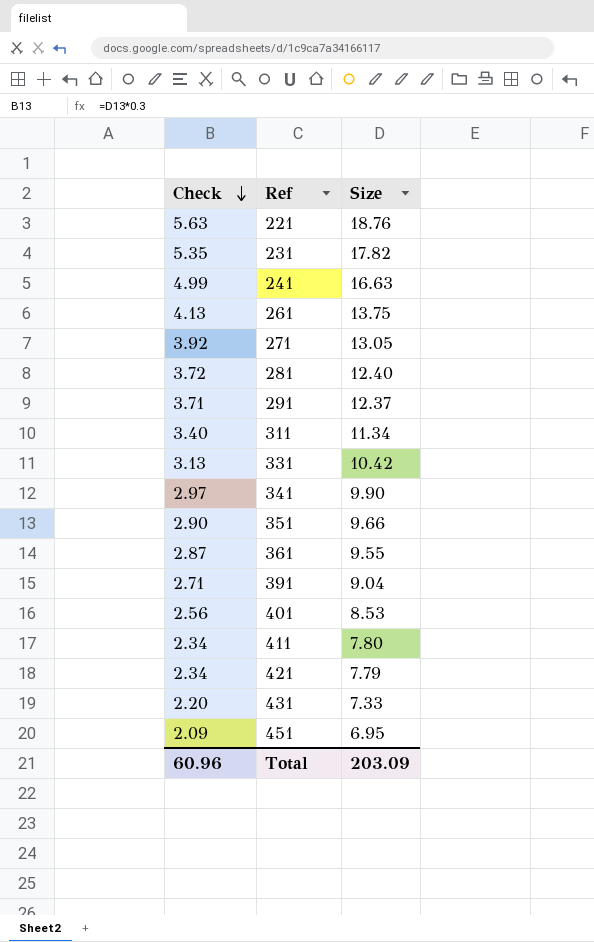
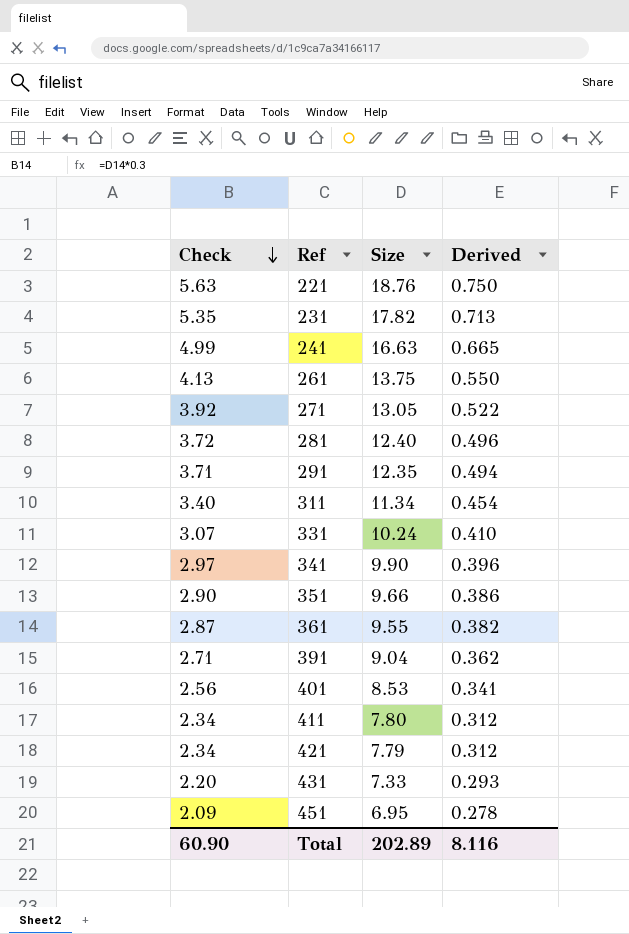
column Derived | formula: none -> [Size] * 0.04
291 | Size: 12.37 -> 12.35
331 | Check: 3.13 -> 3.07
331 | Size: 10.42 -> 10.24
Total | Check: 60.96 -> 60.90
Total | Size: 203.09 -> 202.89

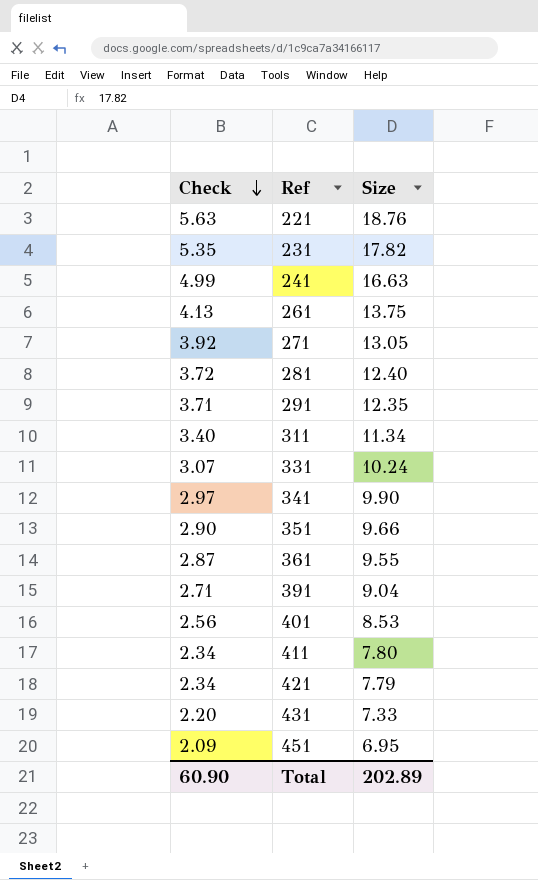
column Derived | formula: [Size] * 0.04 -> none

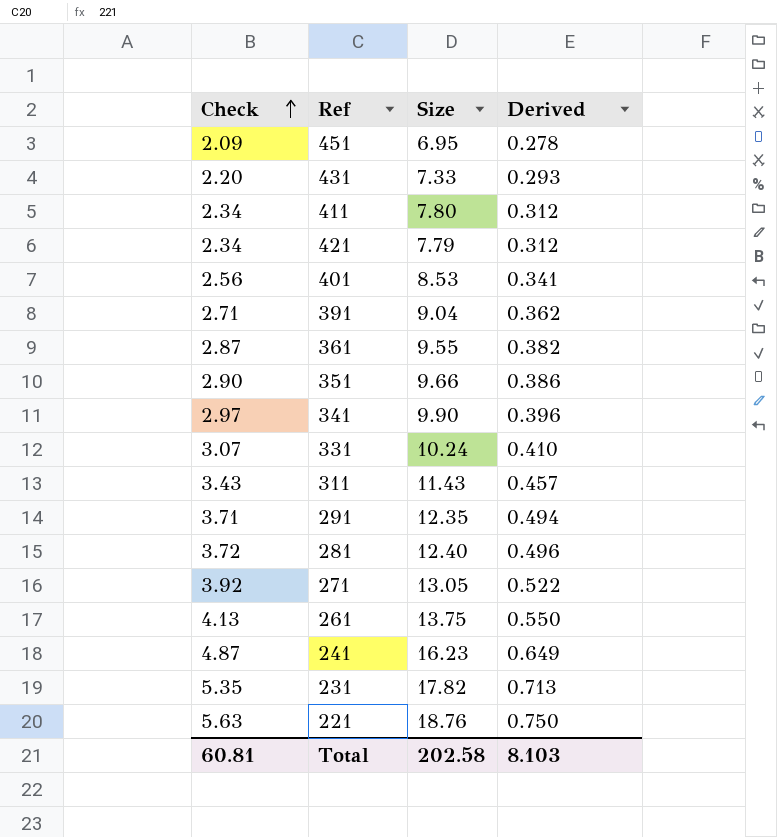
row order: Check descending -> Check ascending
column Derived | formula: none -> [Size] * 0.04
311 | Check: 3.40 -> 3.43
311 | Size: 11.34 -> 11.43
241 | Check: 4.99 -> 4.87
241 | Size: 16.63 -> 16.23
Total | Check: 60.90 -> 60.81
Total | Size: 202.89 -> 202.58

